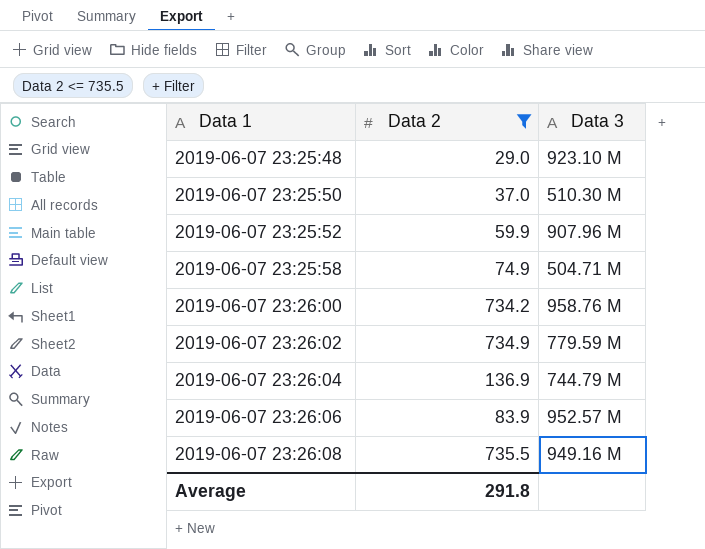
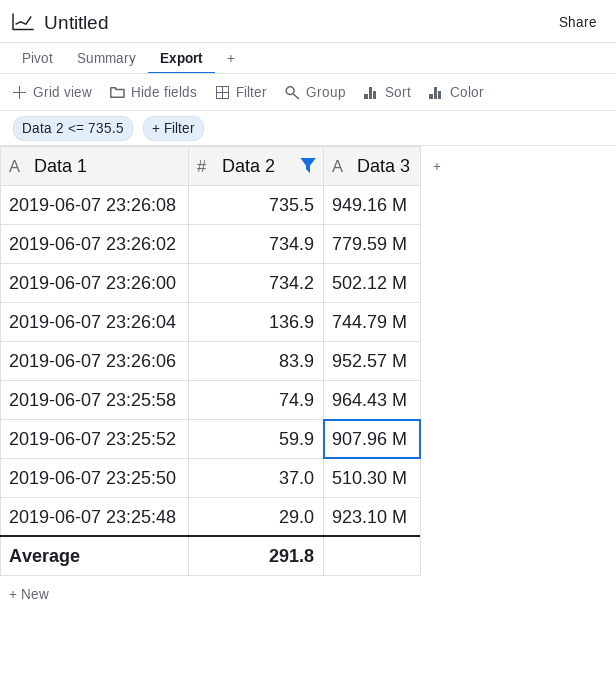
row order: Data 1 ascending -> Data 2 descending
2019-06-07 23:26:00 | Data 3: 958.76 M -> 502.12 M
2019-06-07 23:25:58 | Data 3: 504.71 M -> 964.43 M

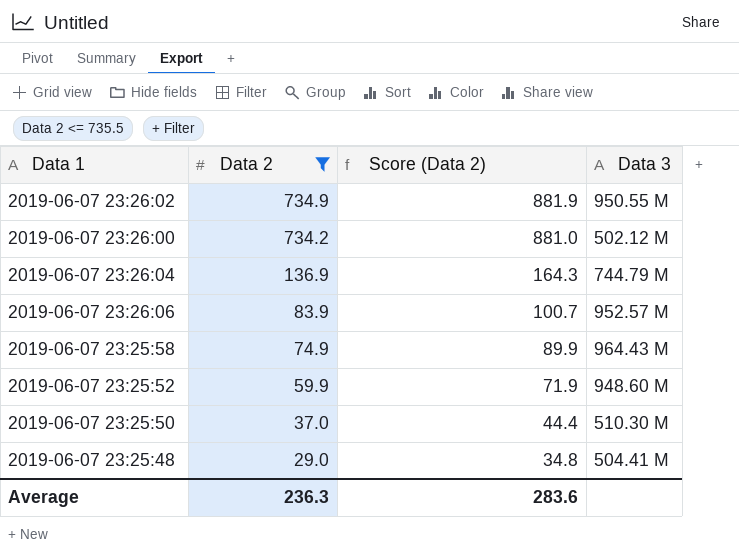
column Score (Data 2) | formula: none -> [Data 2] * 1.2
row 2019-06-07 23:26:08: 735.5 | 949.16 M -> none
2019-06-07 23:26:02 | Data 3: 779.59 M -> 950.55 M
2019-06-07 23:25:52 | Data 3: 907.96 M -> 948.60 M
2019-06-07 23:25:48 | Data 3: 923.10 M -> 504.41 M
Average | Data 2: 291.8 -> 236.3

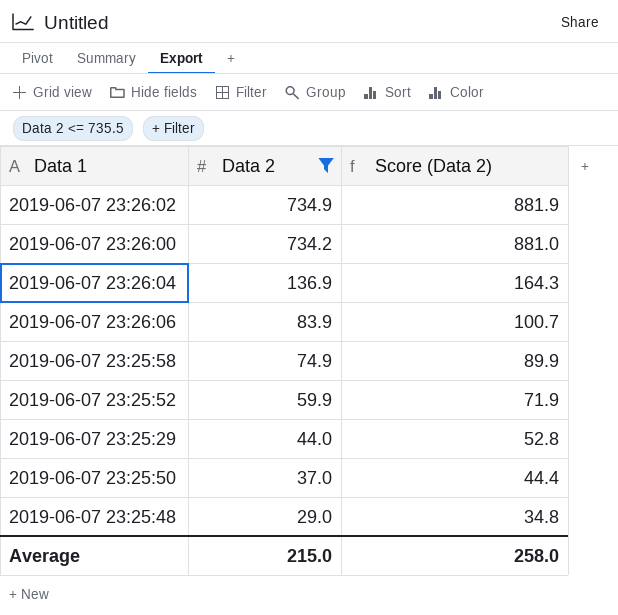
column Data 3 | position: 4 -> none
row 2019-06-07 23:25:29: none -> 44.0 | 52.8
Average | Data 2: 236.3 -> 215.0
Average | Score (Data 2): 283.6 -> 258.0

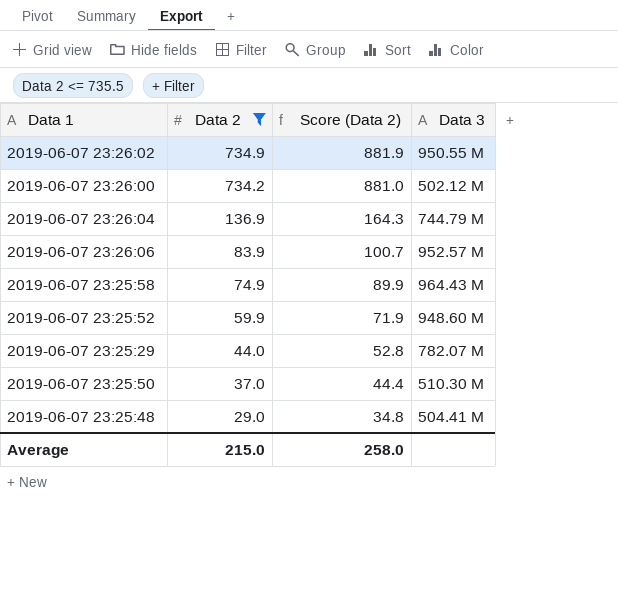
column Data 3 | position: none -> 4

